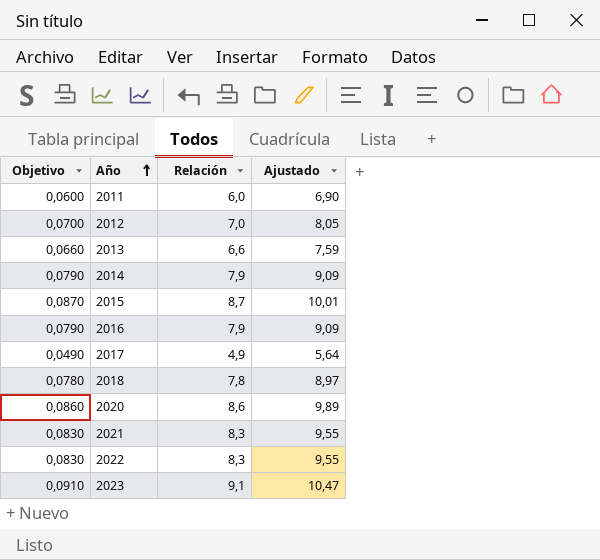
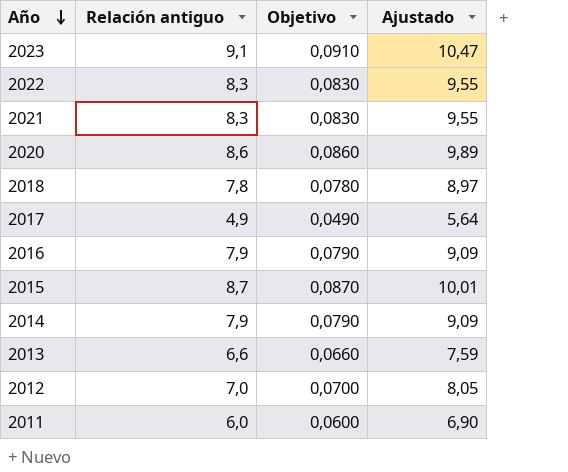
row order: Año ascending -> Año descending
column name: Relación -> Relación antiguo
column Objetivo | position: 1 -> 3

